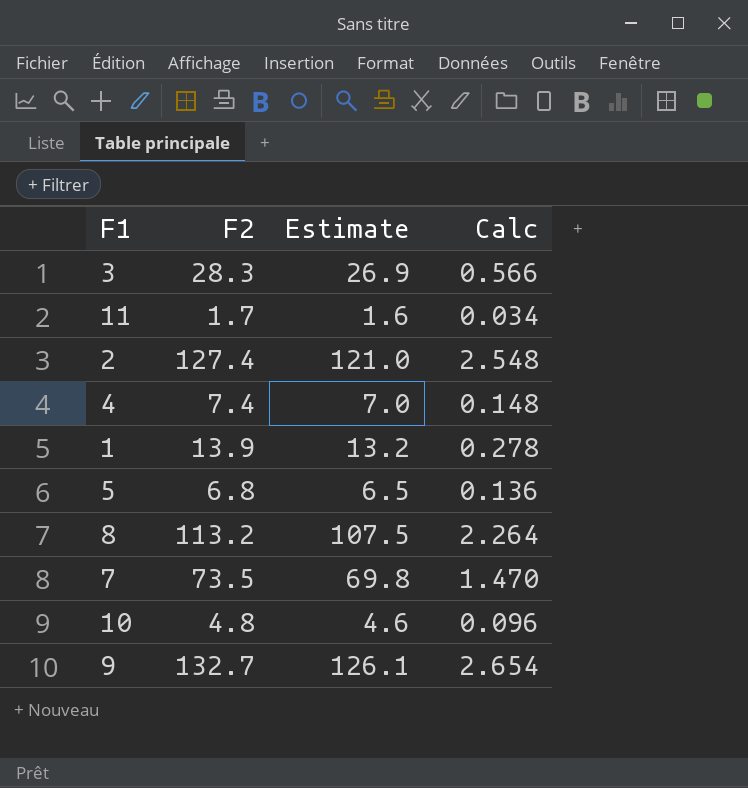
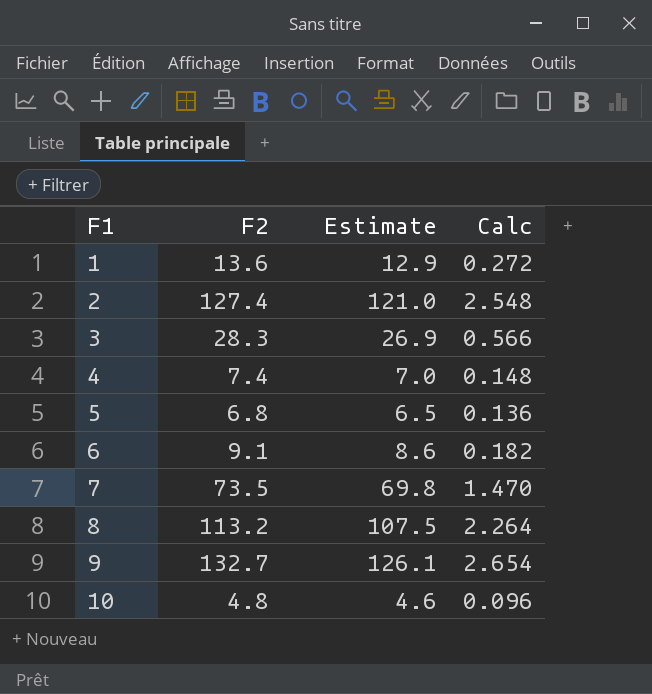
row order: none -> F1 ascending
row 11: 1.7 | 1.6 | 0.034 -> none
1 | F2: 13.9 -> 13.6
1 | Estimate: 13.2 -> 12.9
1 | Calc: 0.278 -> 0.272
row 6: none -> 9.1 | 8.6 | 0.182

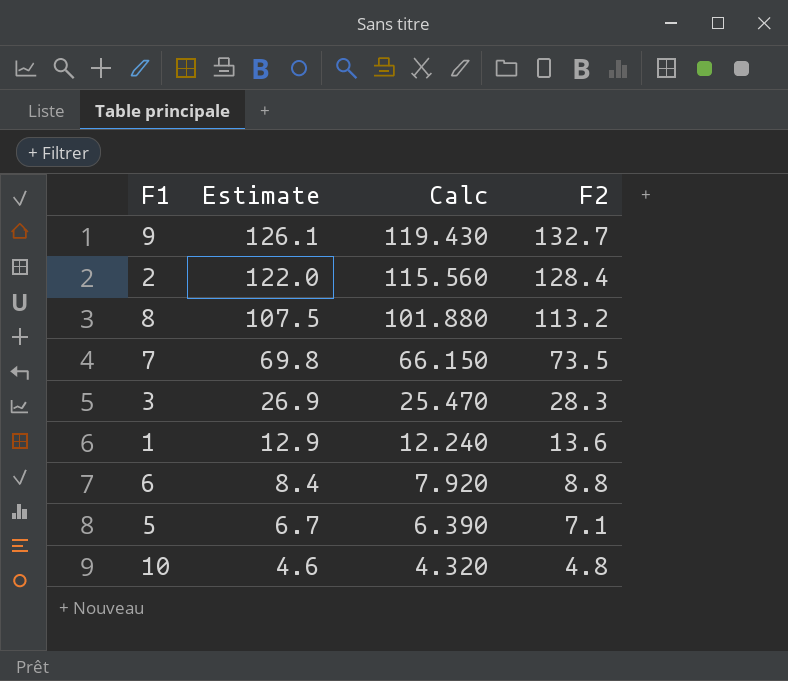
row order: F1 ascending -> Estimate descending
column Calc | formula: [F2] * 0.02 -> [F2] * 0.9
column F2 | position: 2 -> 4
row 4: 7.4 | 7.0 | 0.148 -> none
2 | Estimate: 121.0 -> 122.0
2 | F2: 127.4 -> 128.4
6 | Estimate: 8.6 -> 8.4
6 | F2: 9.1 -> 8.8
5 | Estimate: 6.5 -> 6.7
5 | F2: 6.8 -> 7.1

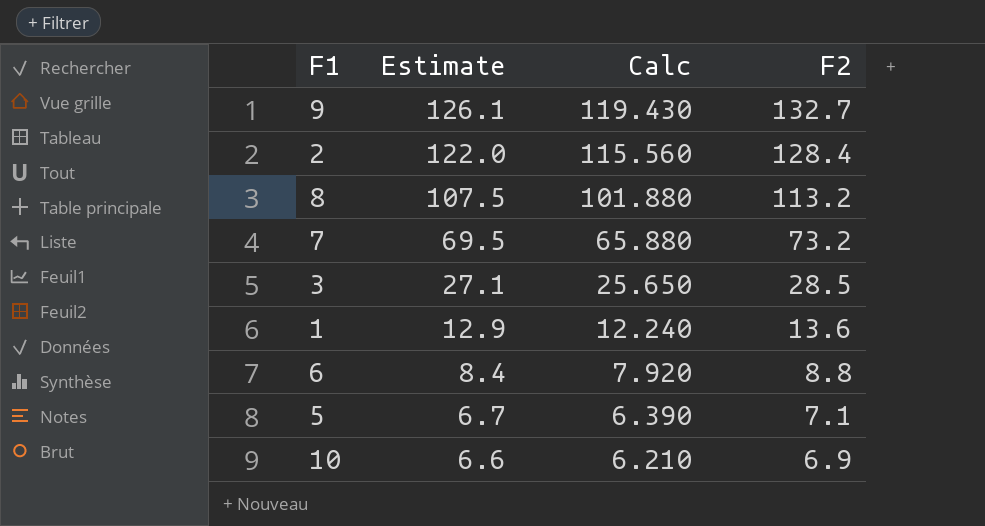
7 | Estimate: 69.8 -> 69.5
7 | Calc: 66.150 -> 65.880
7 | F2: 73.5 -> 73.2
3 | Estimate: 26.9 -> 27.1
3 | Calc: 25.470 -> 25.650
3 | F2: 28.3 -> 28.5
10 | Estimate: 4.6 -> 6.6
10 | Calc: 4.320 -> 6.210
10 | F2: 4.8 -> 6.9

